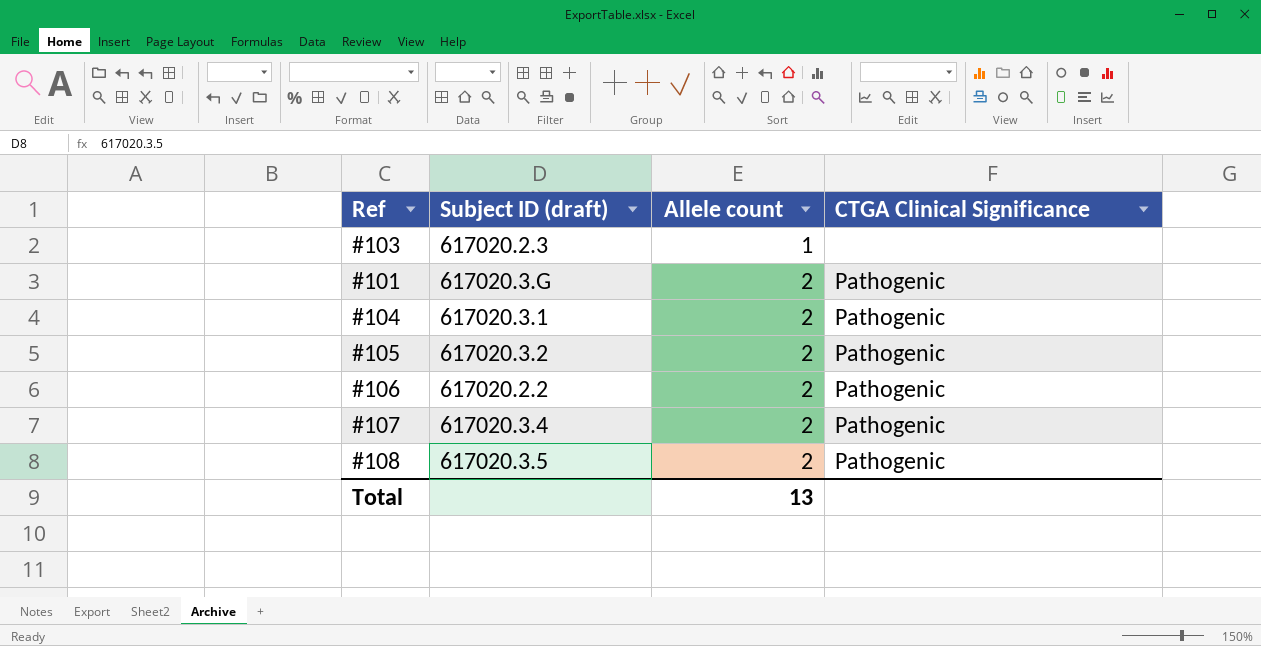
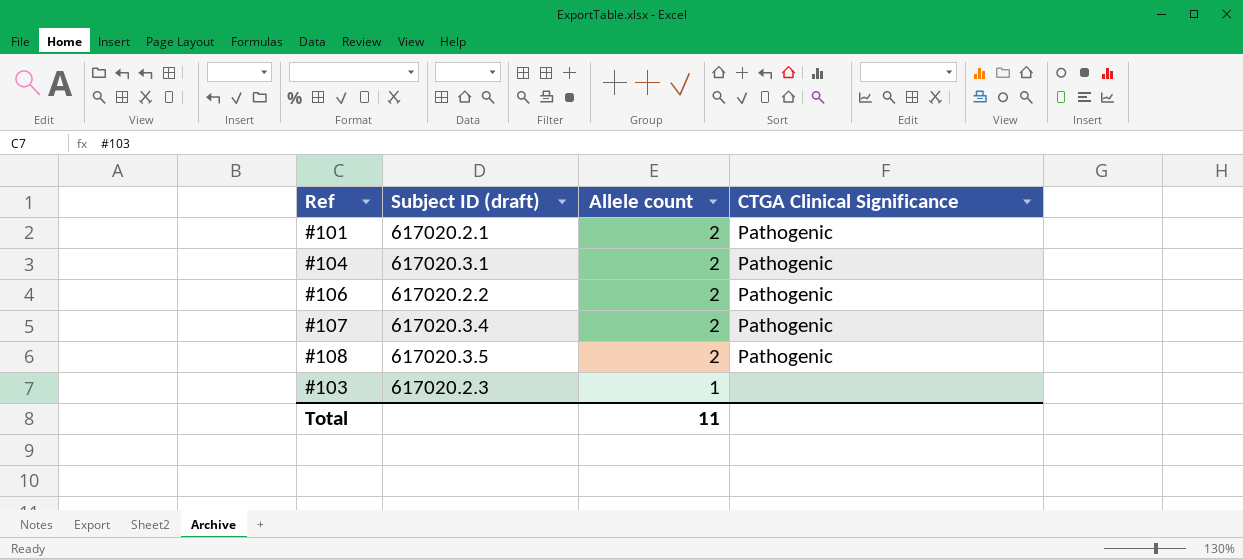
row order: Allele count ascending -> Allele count descending
row #105: 617020.3.2 | 2 | Pathogenic -> none
#101 | Subject ID (draft): 617020.3.G -> 617020.2.1
Total | Allele count: 13 -> 11

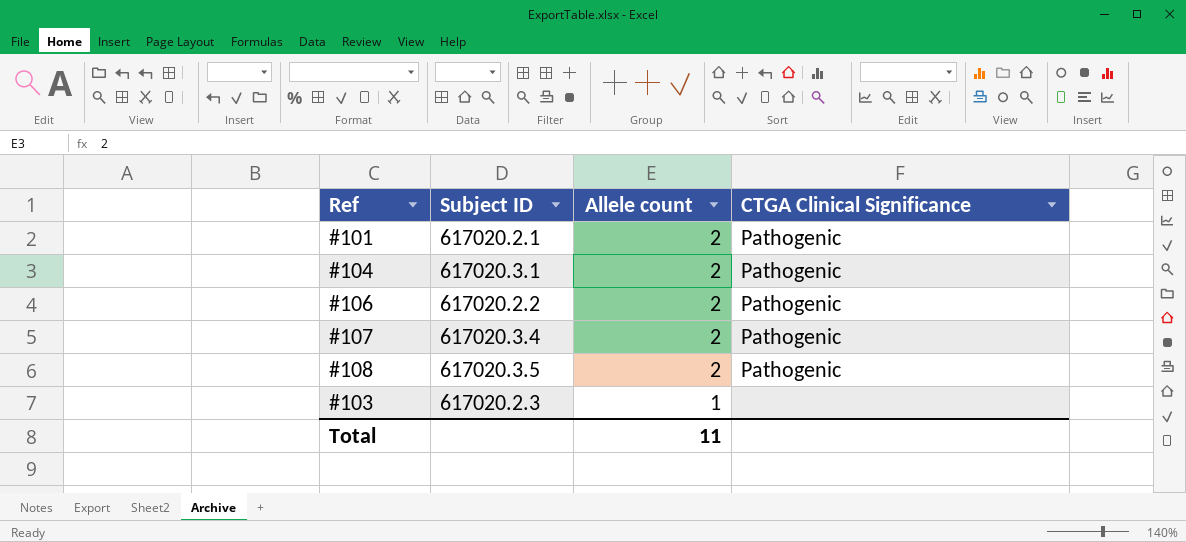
column name: Subject ID (draft) -> Subject ID

